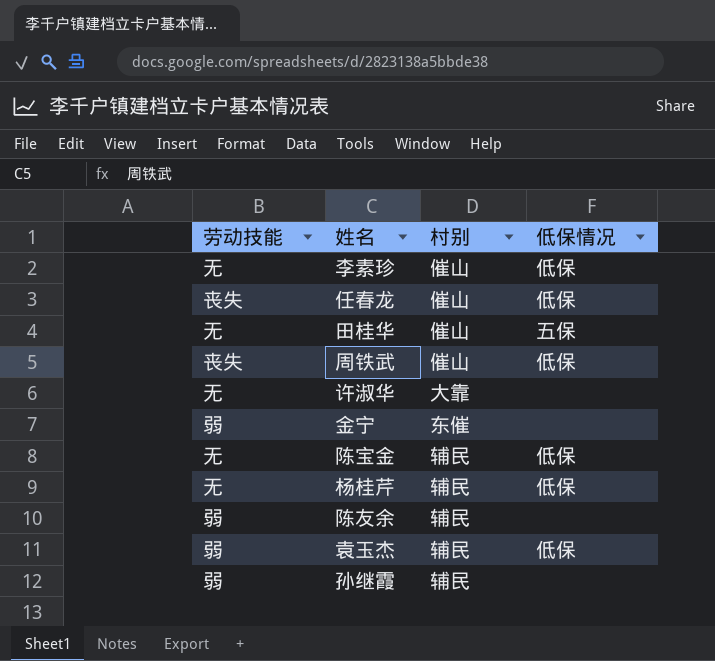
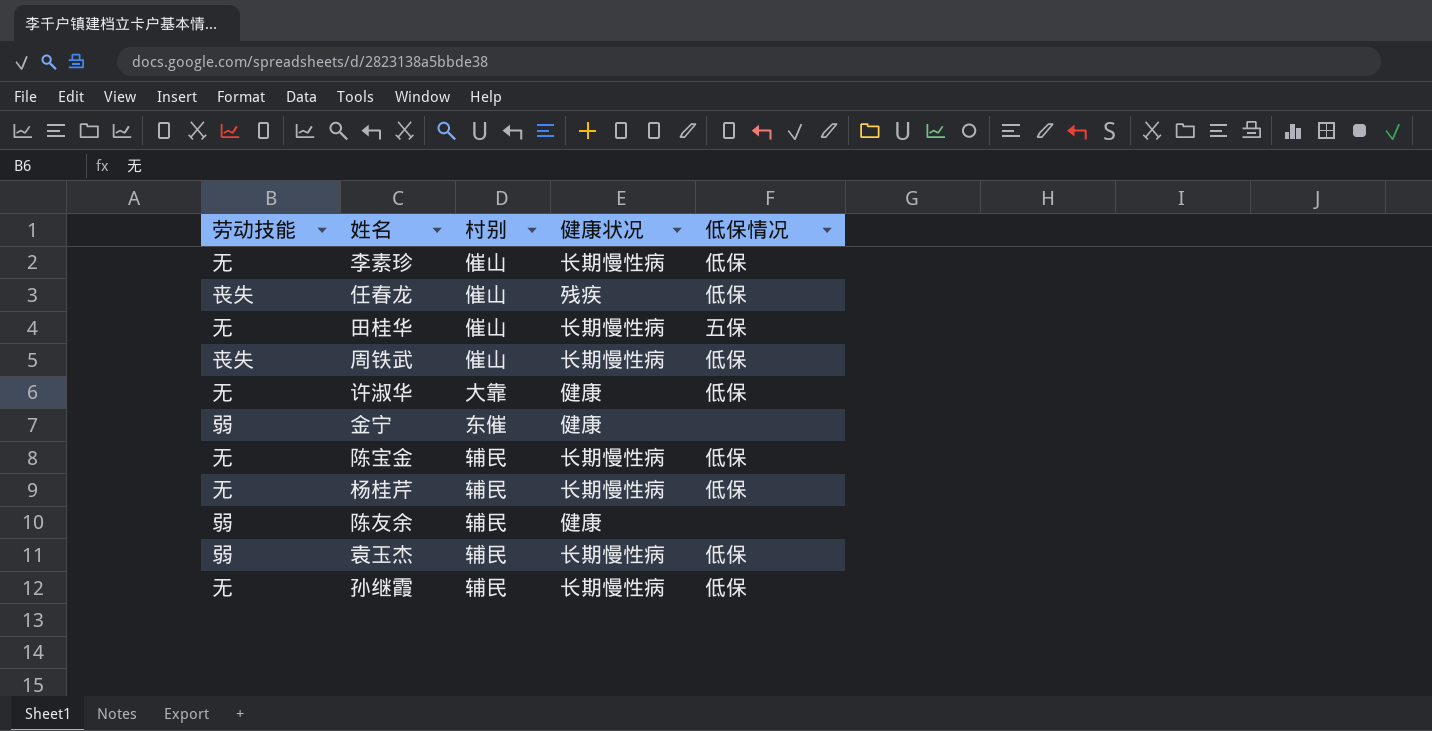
column 健康状况 | position: none -> 4
许淑华 | 低保情况: none -> 低保
孙继霞 | 劳动技能: 弱 -> 无
孙继霞 | 低保情况: none -> 低保

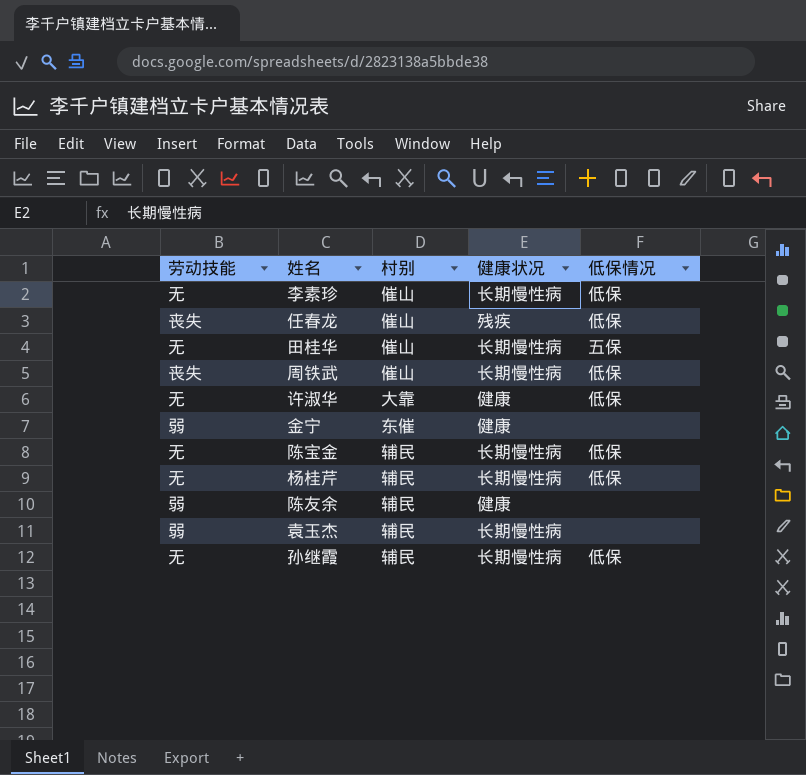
袁玉杰 | 低保情况: 低保 -> none

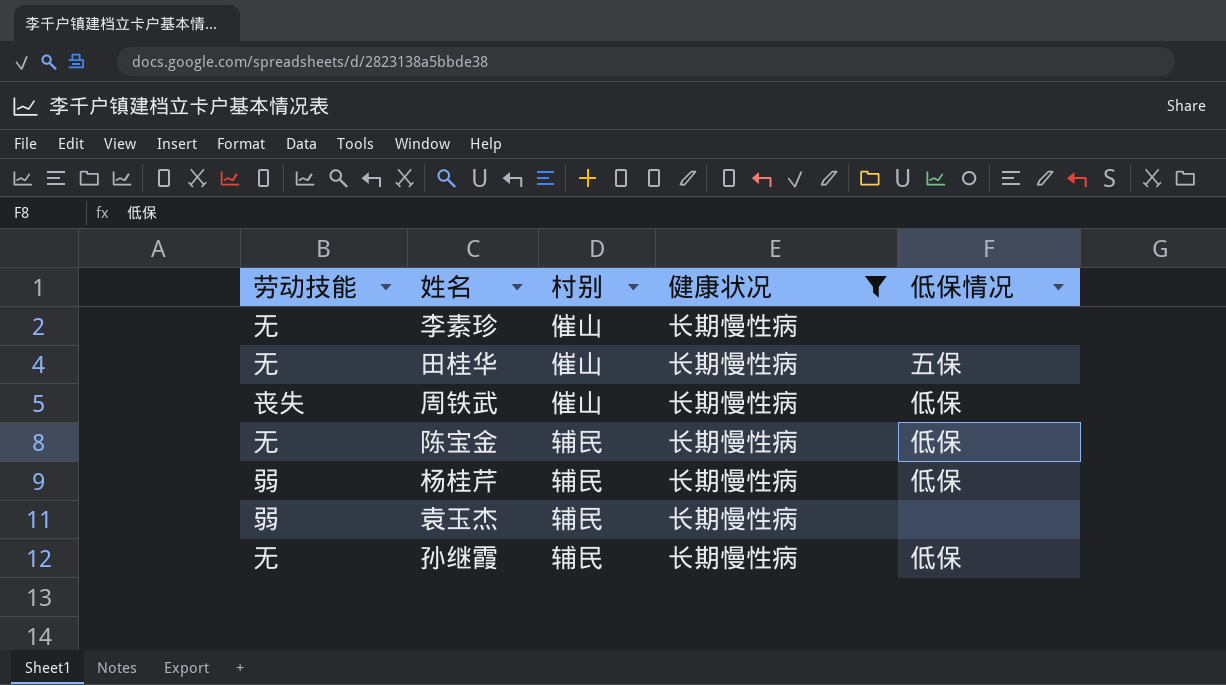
filter: none -> 健康状况 = 长期慢性病
李素珍 | 低保情况: 低保 -> none
杨桂芹 | 劳动技能: 无 -> 弱

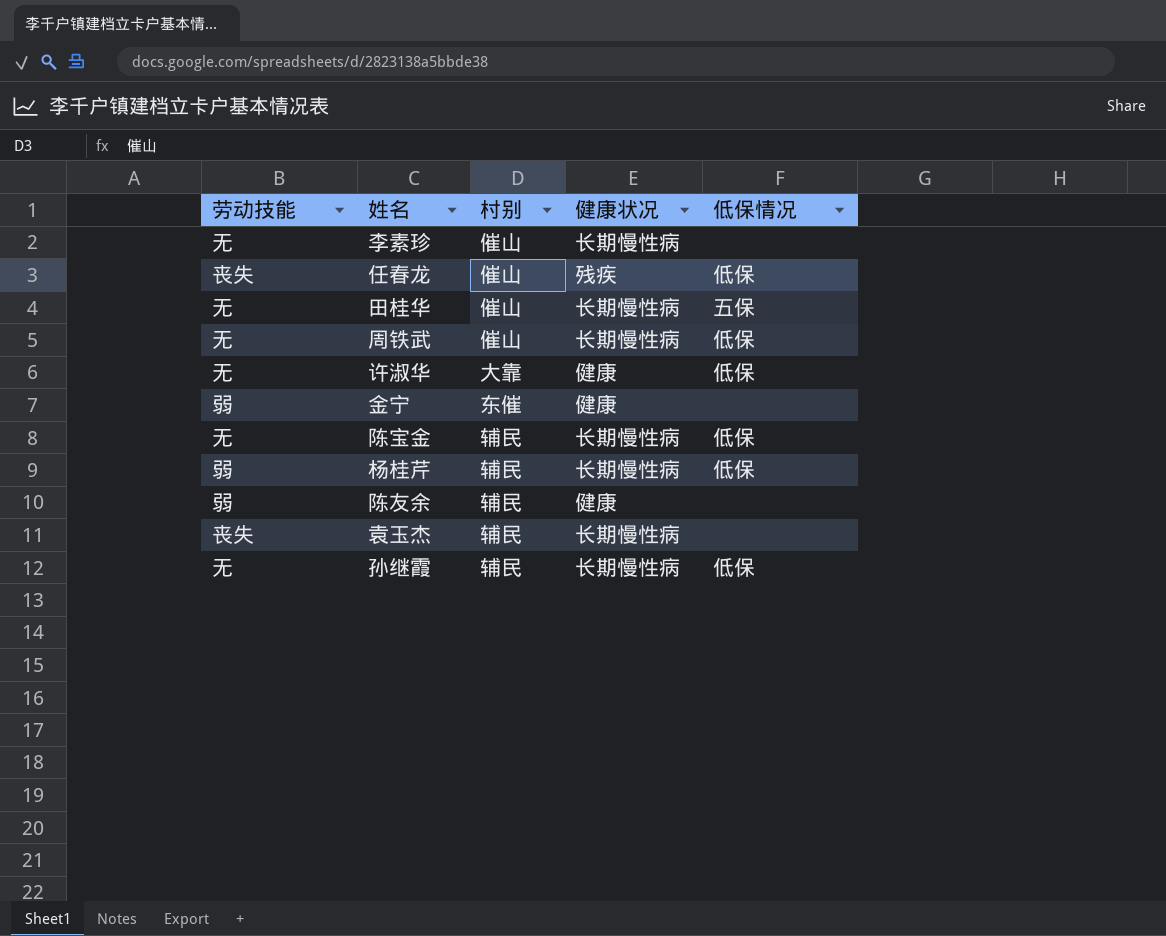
filter: 健康状况 = 长期慢性病 -> none
周铁武 | 劳动技能: 丧失 -> 无
袁玉杰 | 劳动技能: 弱 -> 丧失

